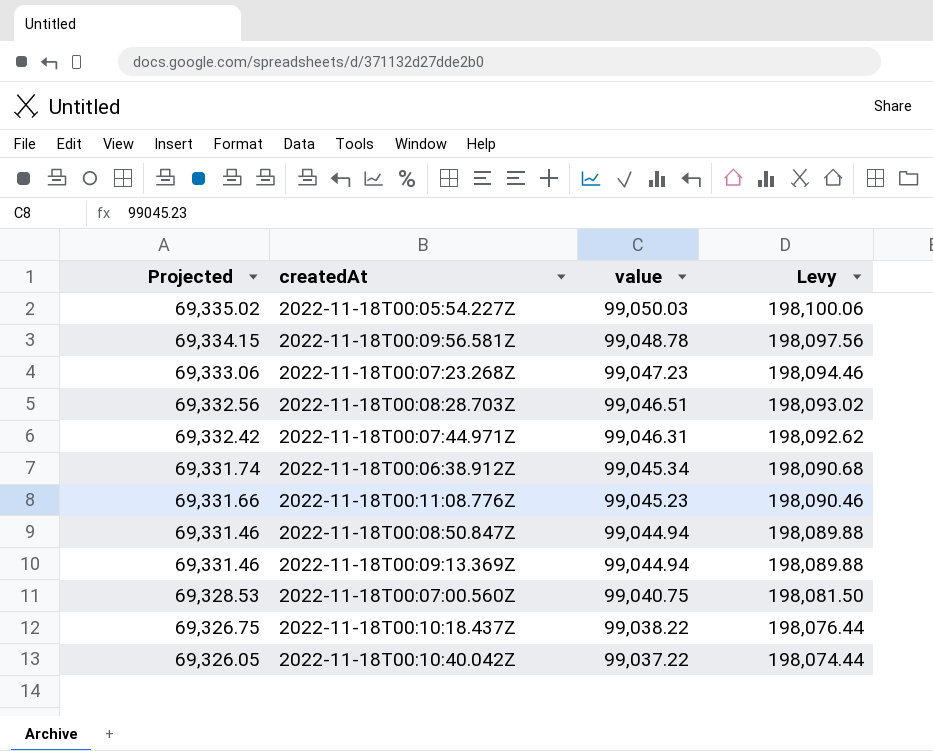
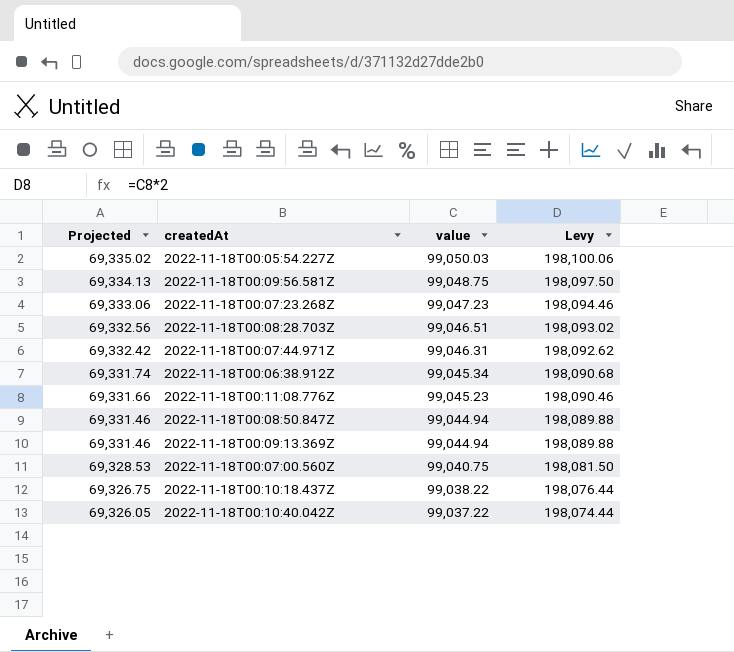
2022-11-18T00:09:56.581Z | Projected: 69,334.15 -> 69,334.13
2022-11-18T00:09:56.581Z | value: 99,048.78 -> 99,048.75
2022-11-18T00:09:56.581Z | Levy: 198,097.56 -> 198,097.50

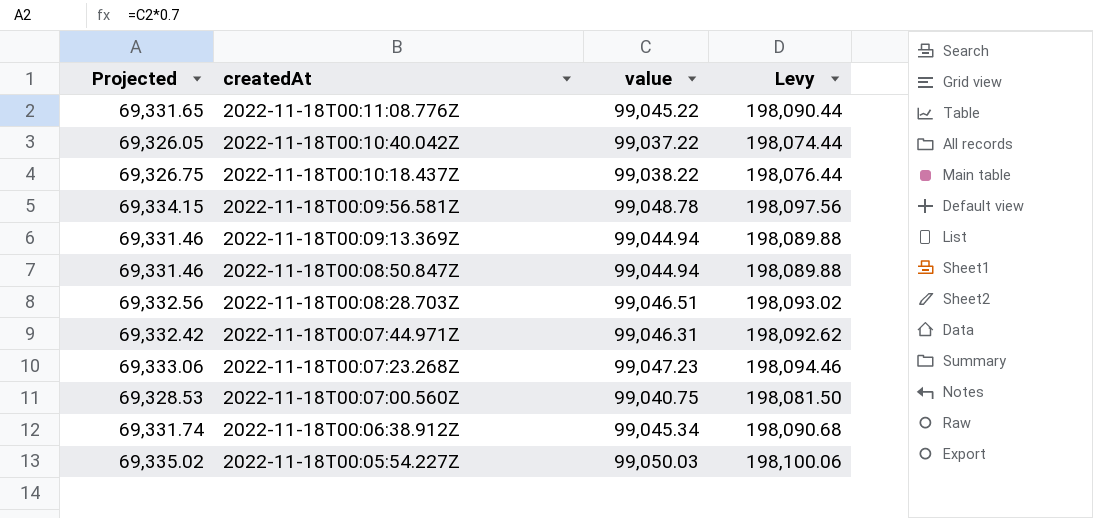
row order: Projected descending -> createdAt descending
2022-11-18T00:11:08.776Z | Projected: 69,331.66 -> 69,331.65
2022-11-18T00:11:08.776Z | value: 99,045.23 -> 99,045.22
2022-11-18T00:11:08.776Z | Levy: 198,090.46 -> 198,090.44
2022-11-18T00:09:56.581Z | Projected: 69,334.13 -> 69,334.15
2022-11-18T00:09:56.581Z | value: 99,048.75 -> 99,048.78
2022-11-18T00:09:56.581Z | Levy: 198,097.50 -> 198,097.56

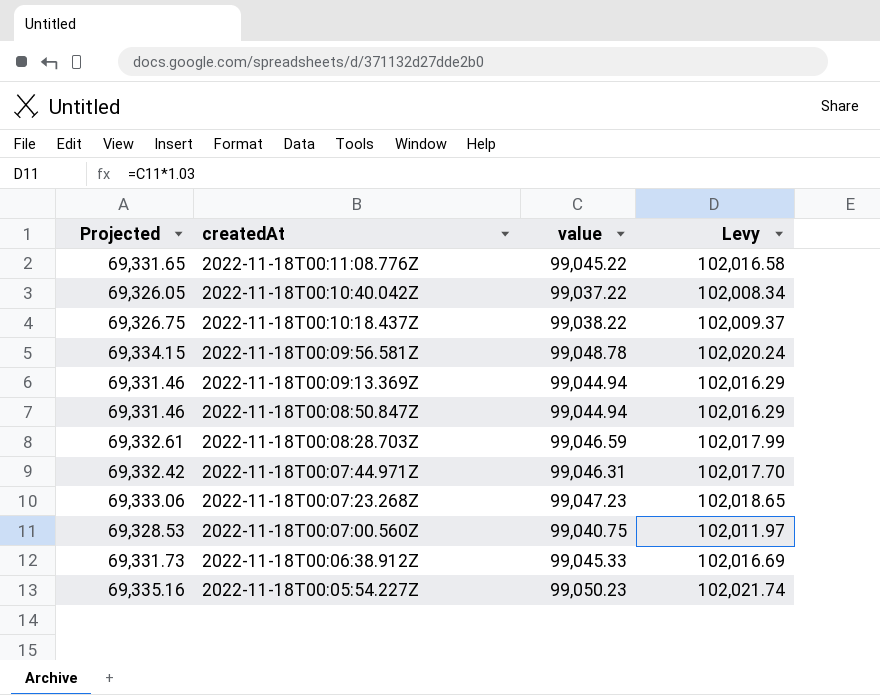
column Levy | formula: [value] * 2 -> [value] * 1.03
2022-11-18T00:08:28.703Z | Projected: 69,332.56 -> 69,332.61
2022-11-18T00:08:28.703Z | value: 99,046.51 -> 99,046.59
2022-11-18T00:06:38.912Z | Projected: 69,331.74 -> 69,331.73
2022-11-18T00:06:38.912Z | value: 99,045.34 -> 99,045.33
2022-11-18T00:05:54.227Z | Projected: 69,335.02 -> 69,335.16
2022-11-18T00:05:54.227Z | value: 99,050.03 -> 99,050.23

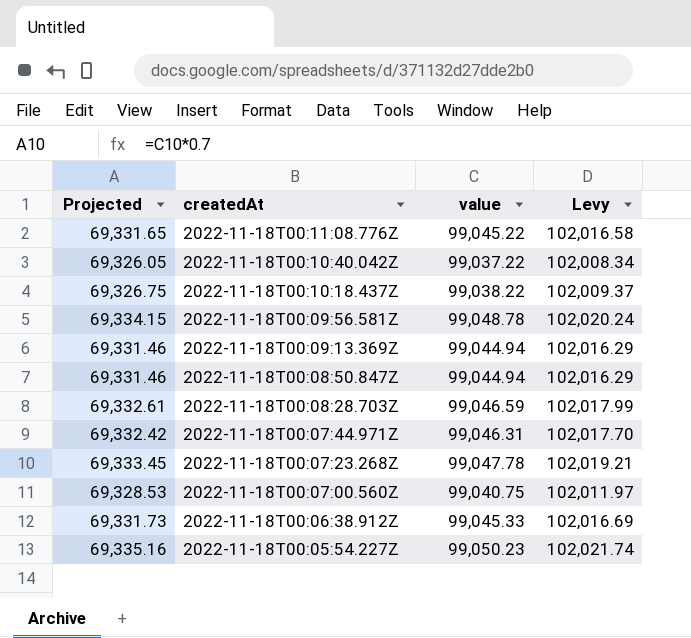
2022-11-18T00:07:23.268Z | Projected: 69,333.06 -> 69,333.45
2022-11-18T00:07:23.268Z | value: 99,047.23 -> 99,047.78
2022-11-18T00:07:23.268Z | Levy: 102,018.65 -> 102,019.21

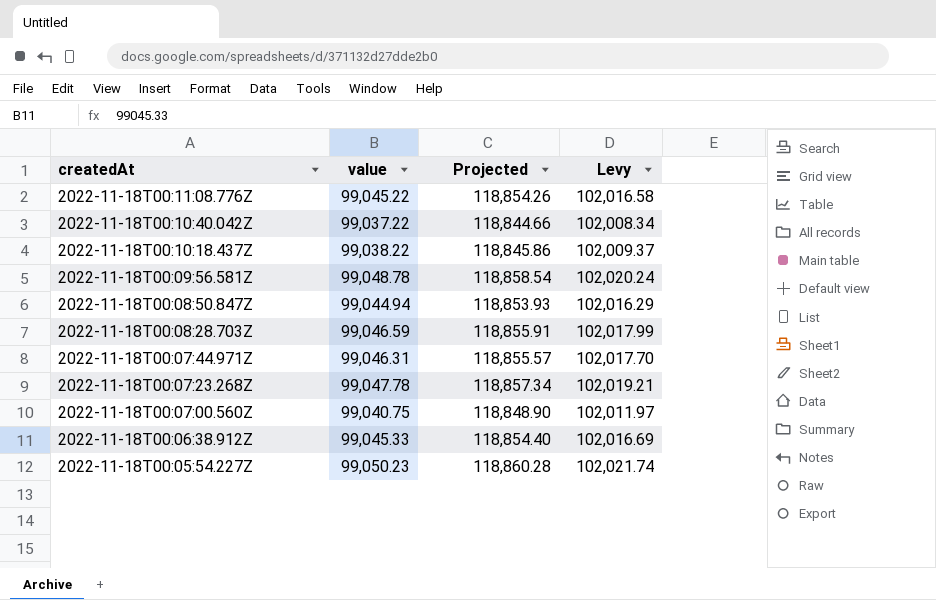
column Projected | formula: [value] * 0.7 -> [value] * 1.2
column Projected | position: 1 -> 3
row 2022-11-18T00:09:13.369Z: 69,331.46 | 99,044.94 | 102,016.29 -> none

